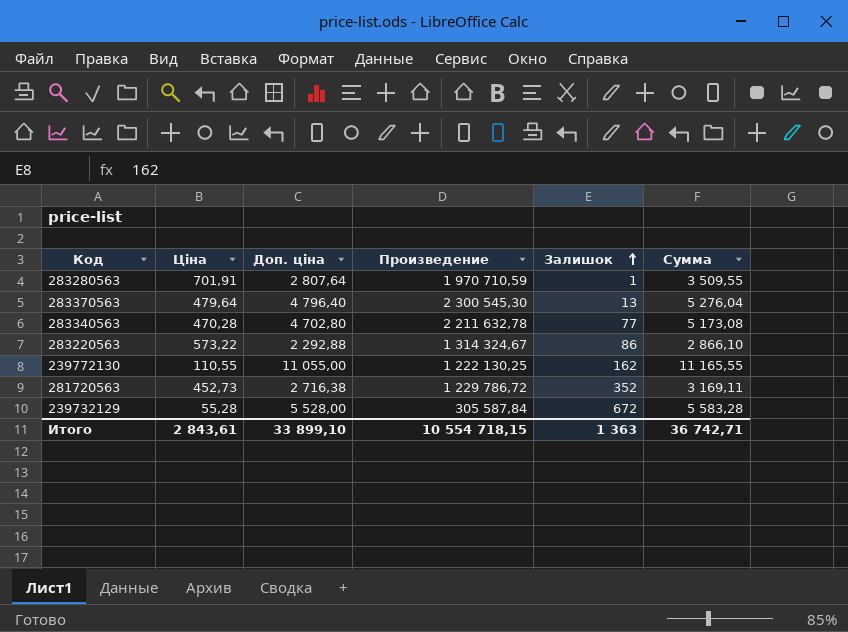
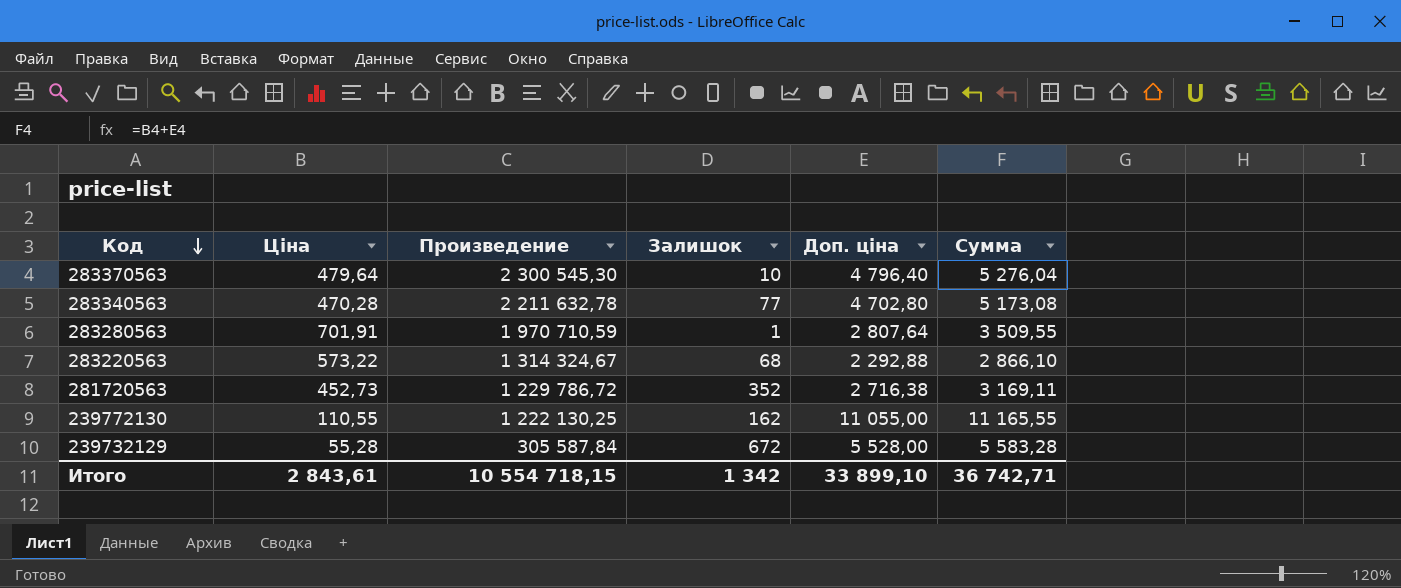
row order: Залишок ascending -> Код descending
column Доп. ціна | position: 3 -> 5
283370563 | Залишок: 13 -> 10
283220563 | Залишок: 86 -> 68
Итого | Залишок: 1 363 -> 1 342

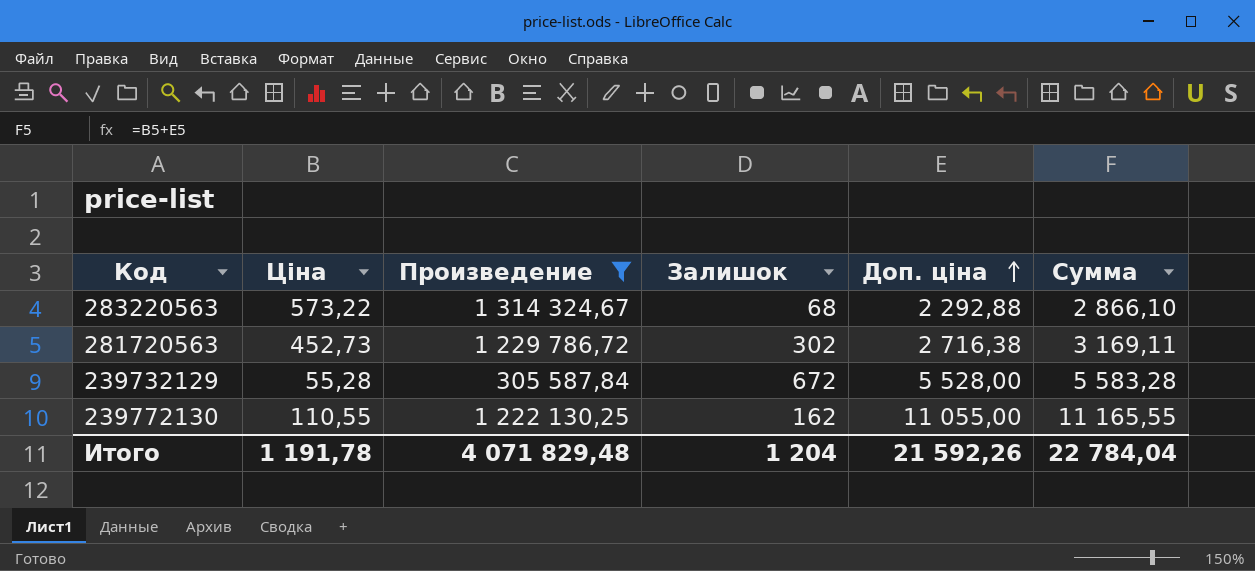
filter: none -> Произведение <= 1 314 324,67
row order: Код descending -> Доп. ціна ascending
281720563 | Залишок: 352 -> 302
Итого | Ціна: 2 843,61 -> 1 191,78
Итого | Произведение: 10 554 718,15 -> 4 071 829,48
Итого | Залишок: 1 342 -> 1 204
Итого | Доп. ціна: 33 899,10 -> 21 592,26
Итого | Сумма: 36 742,71 -> 22 784,04

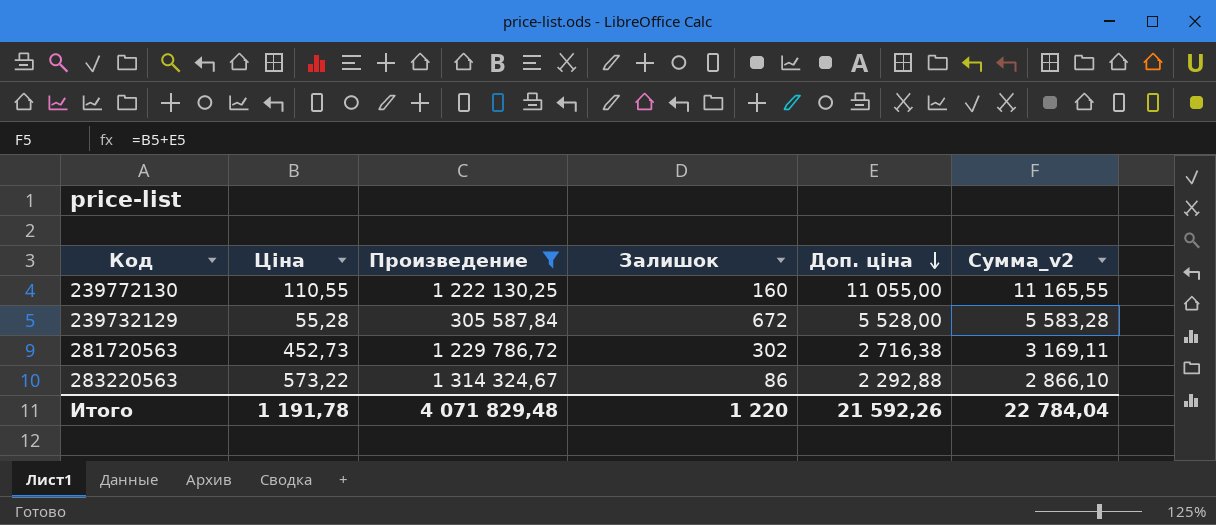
row order: Доп. ціна ascending -> Доп. ціна descending
column name: Сумма -> Сумма_v2
239772130 | Залишок: 162 -> 160
283220563 | Залишок: 68 -> 86
Итого | Залишок: 1 204 -> 1 220

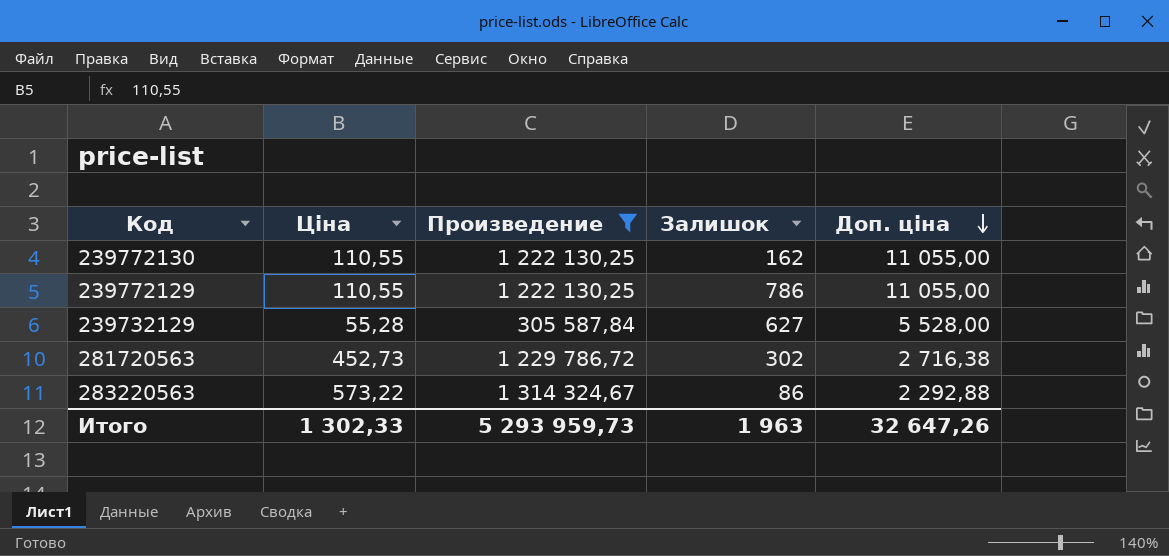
column Сумма_v2 | formula: [Ціна] + [Доп. ціна] -> none
239772130 | Залишок: 160 -> 162
row 239772129: none -> 110,55 | 1 222 130,25 | 786 | 11 055,00
239732129 | Залишок: 672 -> 627
Итого | Ціна: 1 191,78 -> 1 302,33
Итого | Произведение: 4 071 829,48 -> 5 293 959,73
Итого | Залишок: 1 220 -> 1 963
Итого | Доп. ціна: 21 592,26 -> 32 647,26

